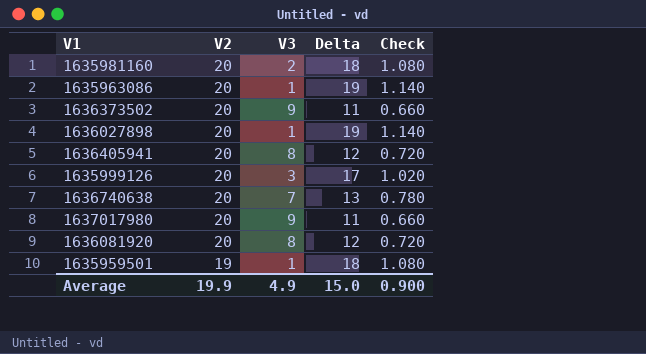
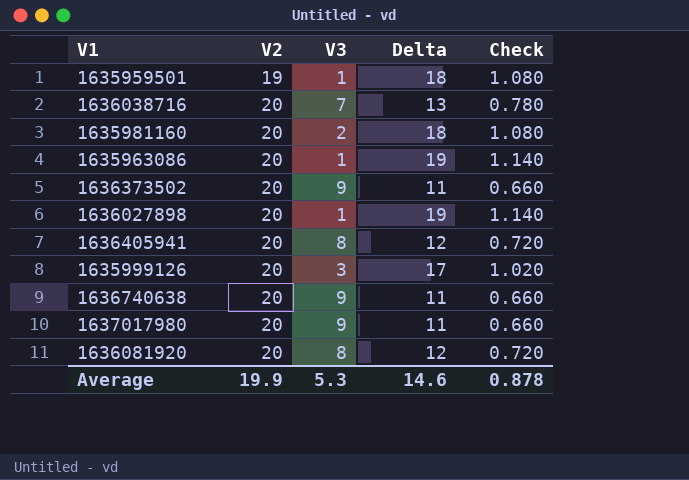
row order: V2 descending -> V2 ascending
row 1636038716: none -> 20 | 7 | 13 | 0.780
1636740638 | V3: 7 -> 9
1636740638 | Delta: 13 -> 11
1636740638 | Check: 0.780 -> 0.660
Average | V3: 4.9 -> 5.3
Average | Delta: 15.0 -> 14.6
Average | Check: 0.900 -> 0.878

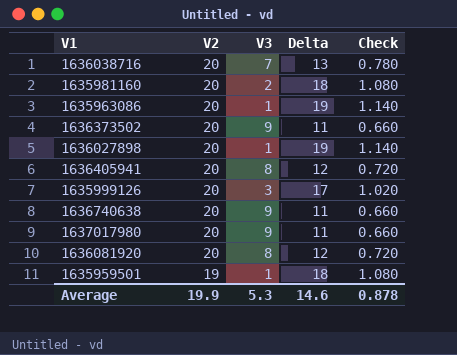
row order: V2 ascending -> V2 descending

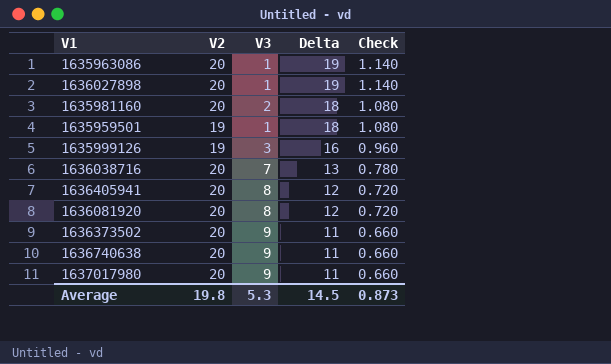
row order: V2 descending -> Delta descending
1635999126 | V2: 20 -> 19
1635999126 | Delta: 17 -> 16
1635999126 | Check: 1.020 -> 0.960
Average | V2: 19.9 -> 19.8
Average | Delta: 14.6 -> 14.5
Average | Check: 0.878 -> 0.873

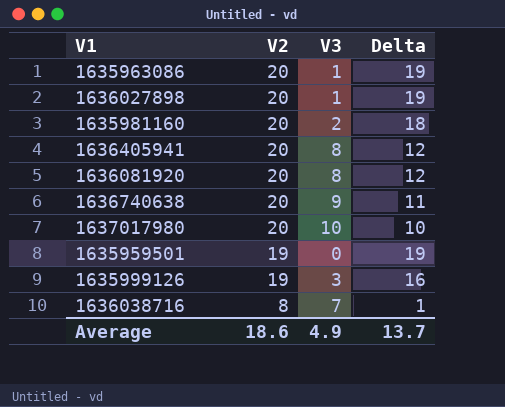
row order: Delta descending -> V2 descending
column Check | formula: [Delta] * 0.06 -> none
row 1636373502: 20 | 9 | 11 | 0.660 -> none
1637017980 | V3: 9 -> 10
1637017980 | Delta: 11 -> 10
1635959501 | V3: 1 -> 0
1635959501 | Delta: 18 -> 19
1636038716 | V2: 20 -> 8
1636038716 | Delta: 13 -> 1
Average | V2: 19.8 -> 18.6
Average | V3: 5.3 -> 4.9
Average | Delta: 14.5 -> 13.7

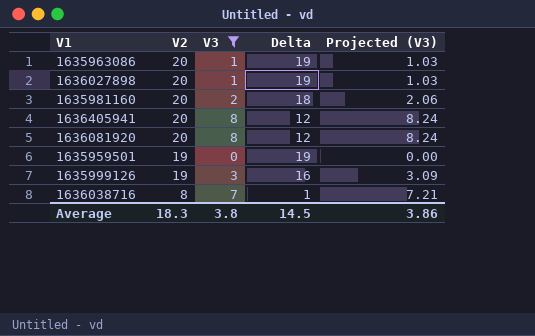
filter: none -> V3 <= 8
column Projected (V3) | formula: none -> [V3] * 1.03
Average | V2: 18.6 -> 18.3
Average | V3: 4.9 -> 3.8
Average | Delta: 13.7 -> 14.5

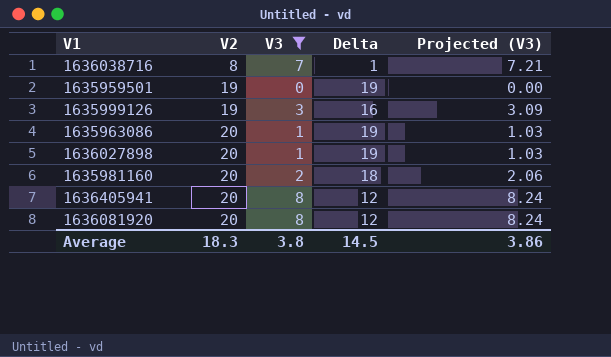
row order: V2 descending -> V2 ascending

